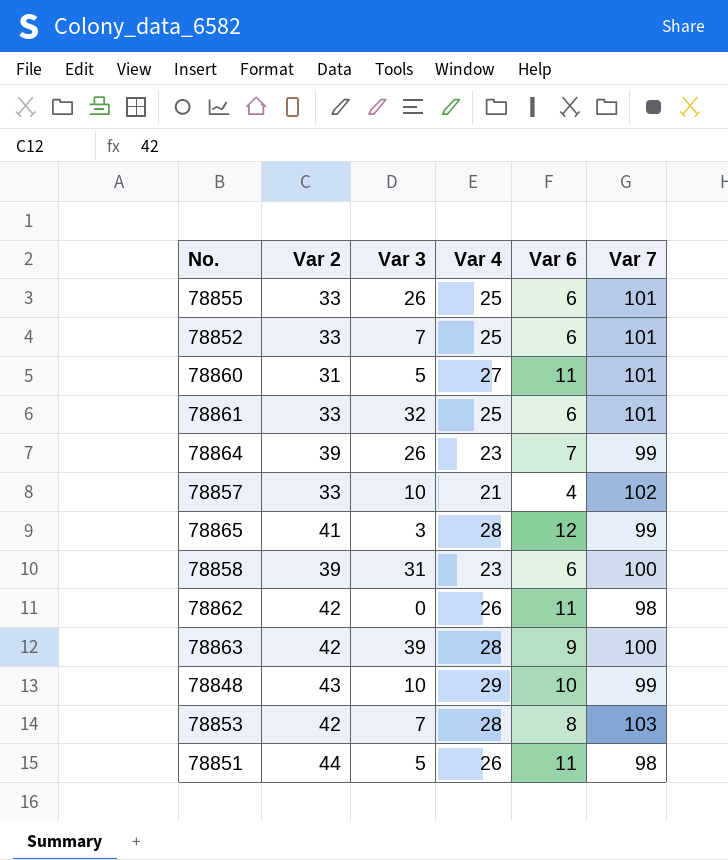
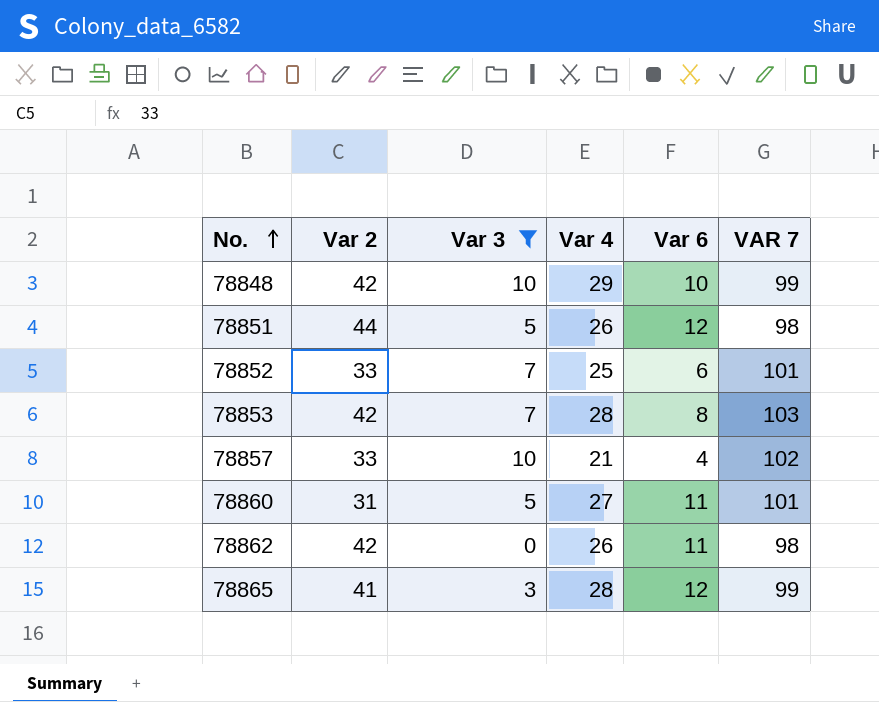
filter: none -> Var 3 <= 10
row order: none -> No. ascending
column name: Var 7 -> VAR 7
78848 | Var 2: 43 -> 42
78851 | Var 6: 11 -> 12

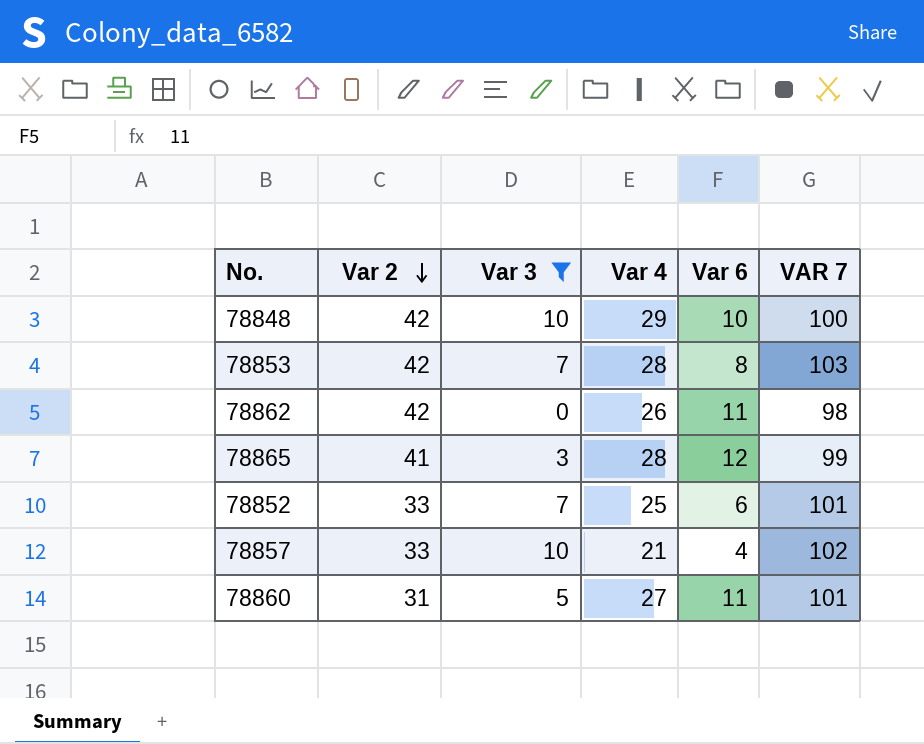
row order: No. ascending -> Var 2 descending
row 78851: 44 | 5 | 26 | 12 | 98 -> none
78848 | VAR 7: 99 -> 100

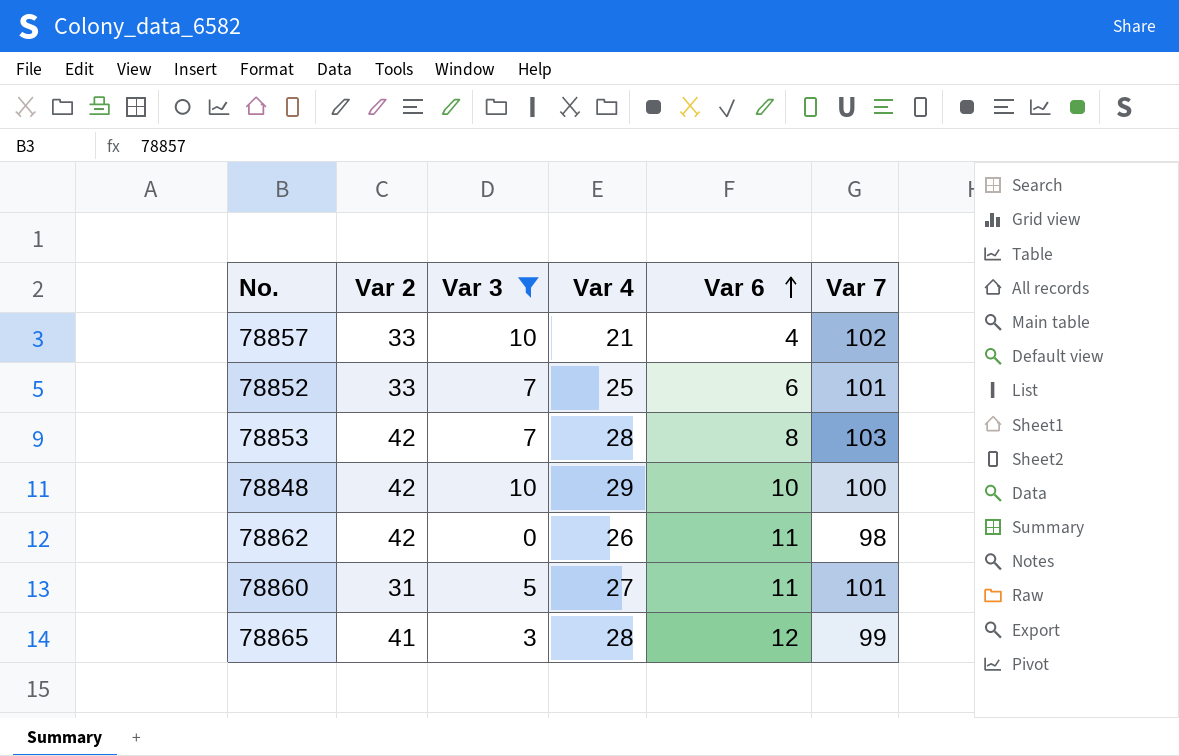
row order: Var 2 descending -> Var 6 ascending
column name: VAR 7 -> Var 7

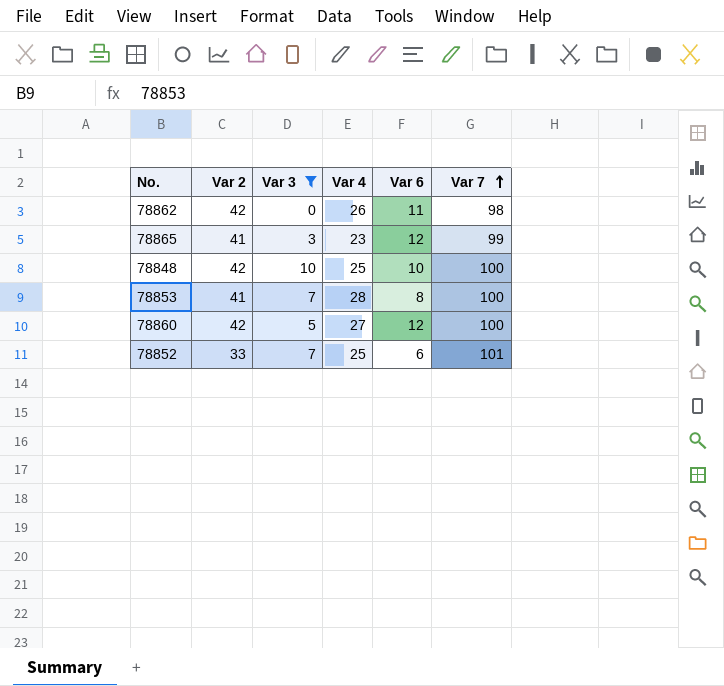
row order: Var 6 ascending -> Var 7 ascending
row 78857: 33 | 10 | 21 | 4 | 102 -> none
78865 | Var 4: 28 -> 23
78848 | Var 4: 29 -> 25
78853 | Var 2: 42 -> 41
78853 | Var 7: 103 -> 100
78860 | Var 2: 31 -> 42
78860 | Var 6: 11 -> 12
78860 | Var 7: 101 -> 100

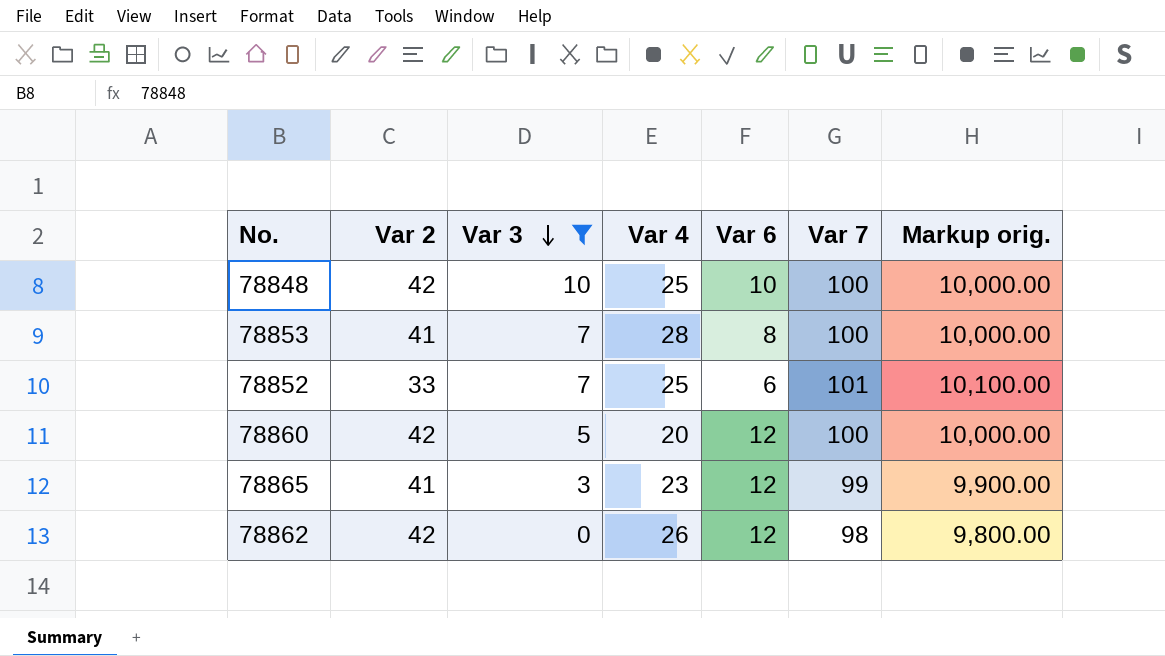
row order: Var 7 ascending -> Var 3 descending
column Markup orig. | formula: none -> [Var 7] * 100
78860 | Var 4: 27 -> 20
78862 | Var 6: 11 -> 12

